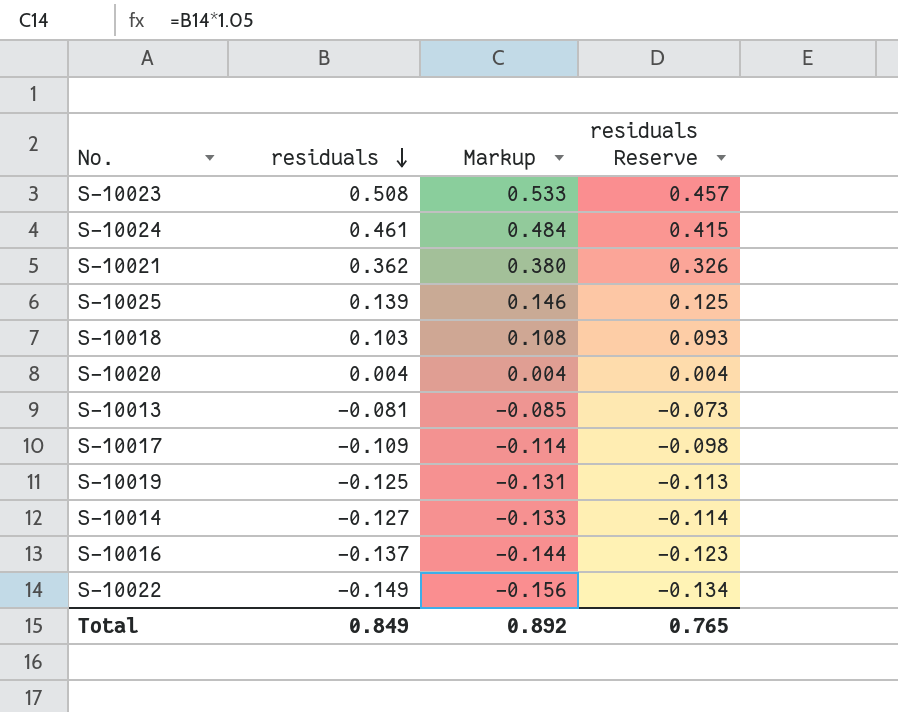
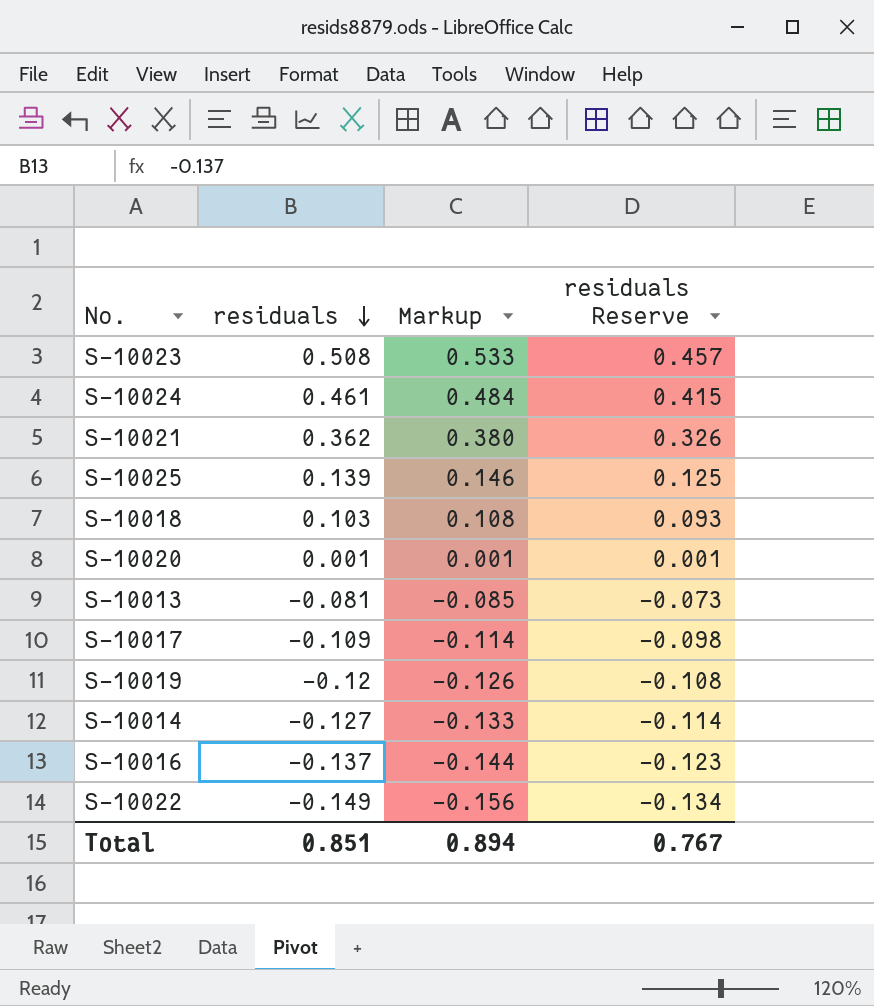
S-10020 | residuals: 0.004 -> 0.001
S-10020 | Markup: 0.004 -> 0.001
S-10020 | residuals Reserve: 0.004 -> 0.001
S-10019 | residuals: -0.125 -> -0.12
S-10019 | Markup: -0.131 -> -0.126
S-10019 | residuals Reserve: -0.113 -> -0.108
Total | residuals: 0.849 -> 0.851
Total | Markup: 0.892 -> 0.894
Total | residuals Reserve: 0.765 -> 0.767

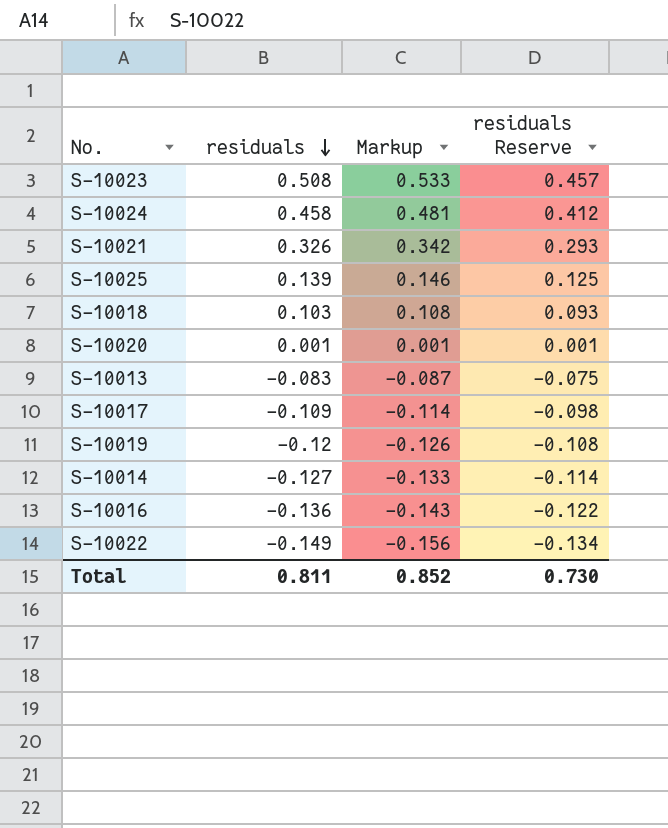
S-10024 | residuals: 0.461 -> 0.458
S-10024 | Markup: 0.484 -> 0.481
S-10024 | residuals Reserve: 0.415 -> 0.412
S-10021 | residuals: 0.362 -> 0.326
S-10021 | Markup: 0.380 -> 0.342
S-10021 | residuals Reserve: 0.326 -> 0.293
S-10013 | residuals: -0.081 -> -0.083
S-10013 | Markup: -0.085 -> -0.087
S-10013 | residuals Reserve: -0.073 -> -0.075
S-10016 | residuals: -0.137 -> -0.136
S-10016 | Markup: -0.144 -> -0.143
S-10016 | residuals Reserve: -0.123 -> -0.122
Total | residuals: 0.851 -> 0.811
Total | Markup: 0.894 -> 0.852
Total | residuals Reserve: 0.767 -> 0.730

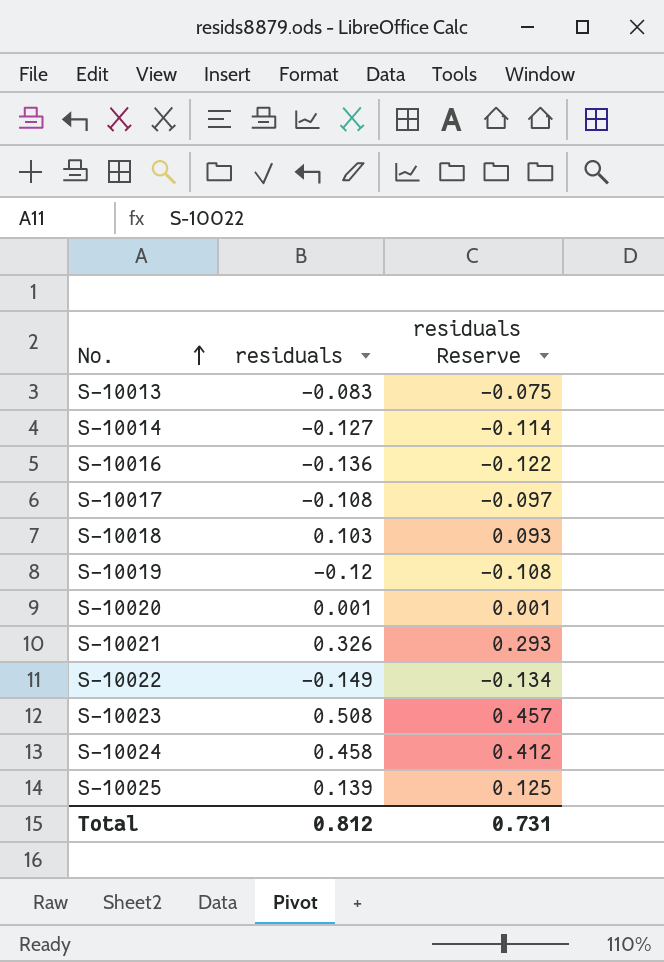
row order: residuals descending -> No. ascending
column Markup | formula: [residuals] * 1.05 -> none
S-10017 | residuals: -0.109 -> -0.108
S-10017 | residuals Reserve: -0.098 -> -0.097
Total | residuals: 0.811 -> 0.812
Total | residuals Reserve: 0.730 -> 0.731

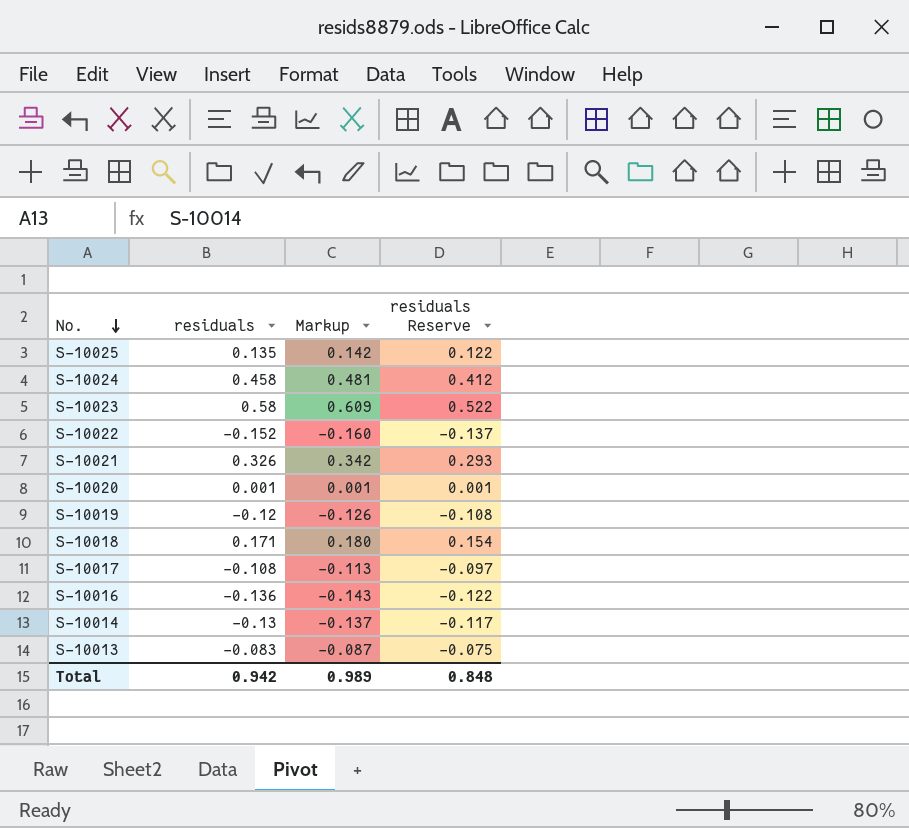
row order: No. ascending -> No. descending
column Markup | formula: none -> [residuals] * 1.05
S-10025 | residuals: 0.139 -> 0.135
S-10025 | residuals Reserve: 0.125 -> 0.122
S-10023 | residuals: 0.508 -> 0.58
S-10023 | residuals Reserve: 0.457 -> 0.522
S-10022 | residuals: -0.149 -> -0.152
S-10022 | residuals Reserve: -0.134 -> -0.137
S-10018 | residuals: 0.103 -> 0.171
S-10018 | residuals Reserve: 0.093 -> 0.154
S-10014 | residuals: -0.127 -> -0.13
S-10014 | residuals Reserve: -0.114 -> -0.117
Total | residuals: 0.812 -> 0.942
Total | residuals Reserve: 0.731 -> 0.848

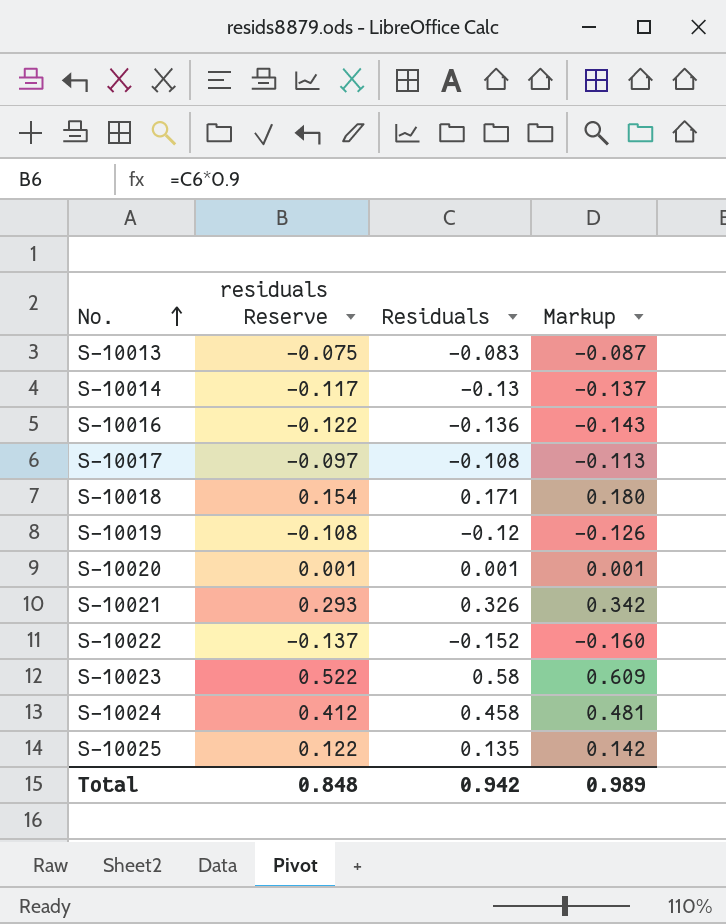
row order: No. descending -> No. ascending
column residuals Reserve | position: 4 -> 2
column name: residuals -> Residuals

